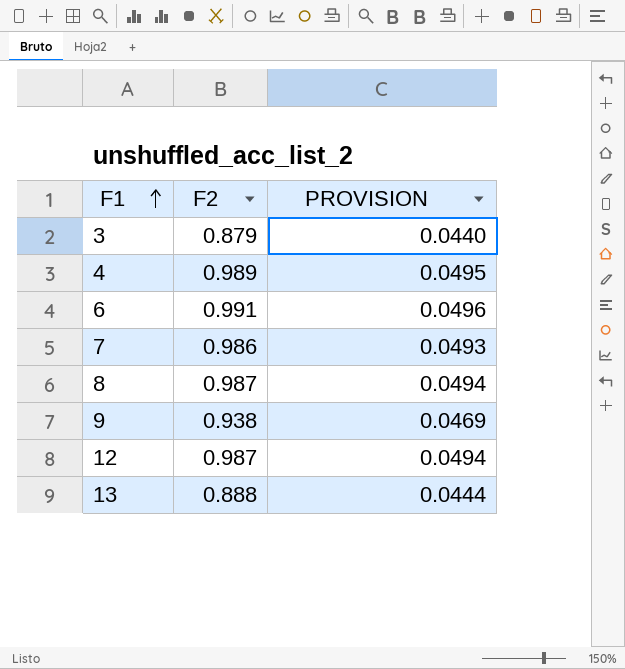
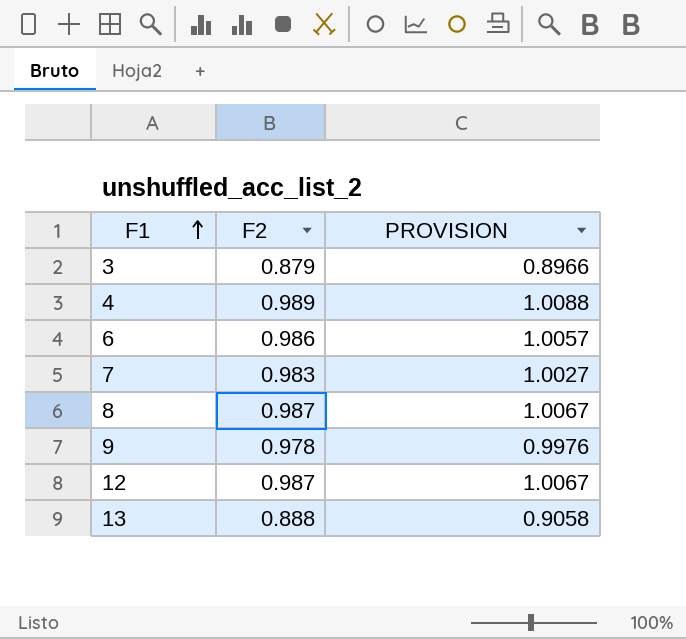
column PROVISION | formula: [F2] * 0.05 -> [F2] * 1.02
6 | F2: 0.991 -> 0.986
7 | F2: 0.986 -> 0.983
9 | F2: 0.938 -> 0.978

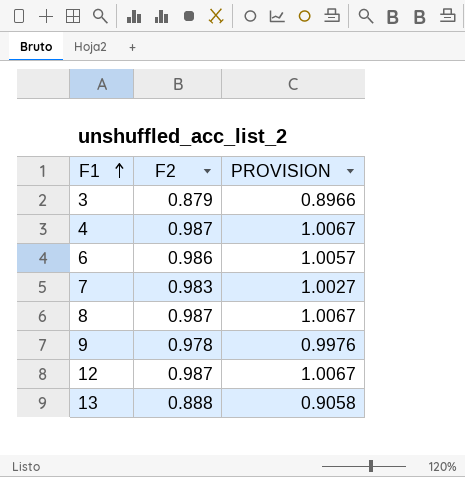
4 | F2: 0.989 -> 0.987
4 | PROVISION: 1.0088 -> 1.0067

